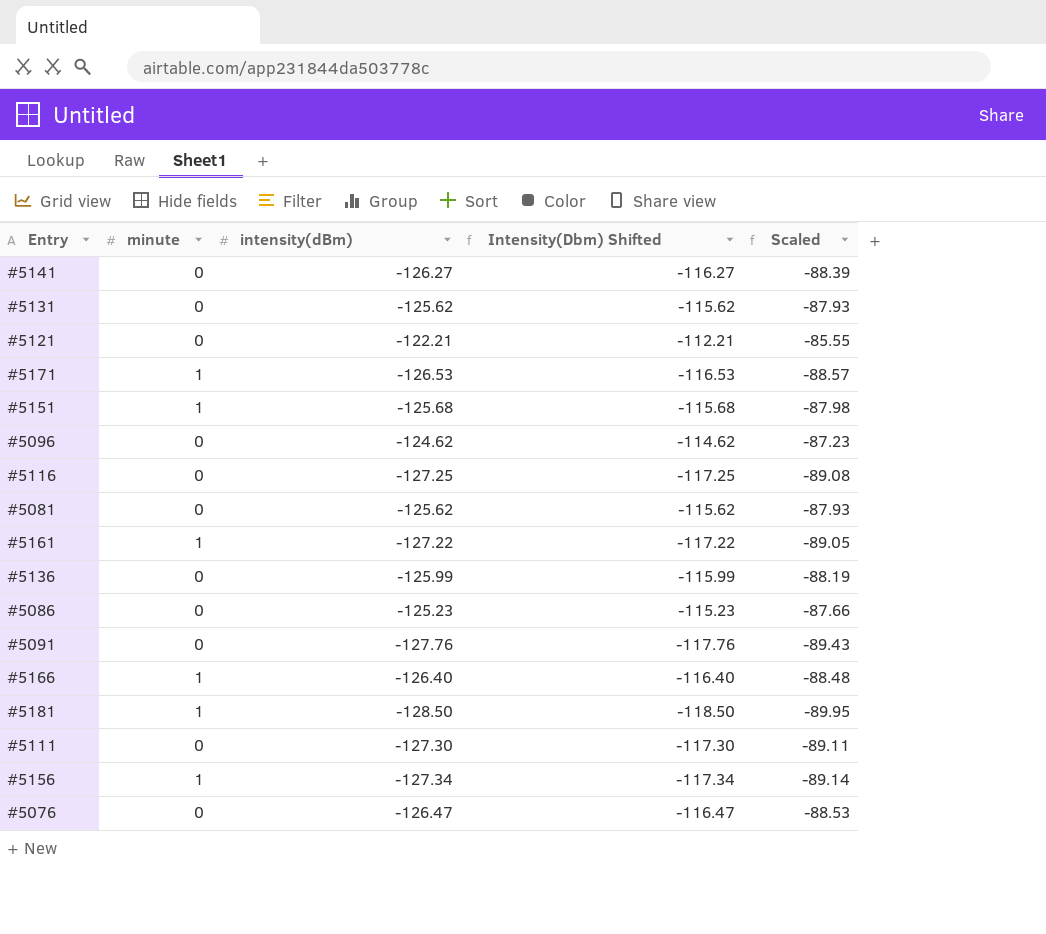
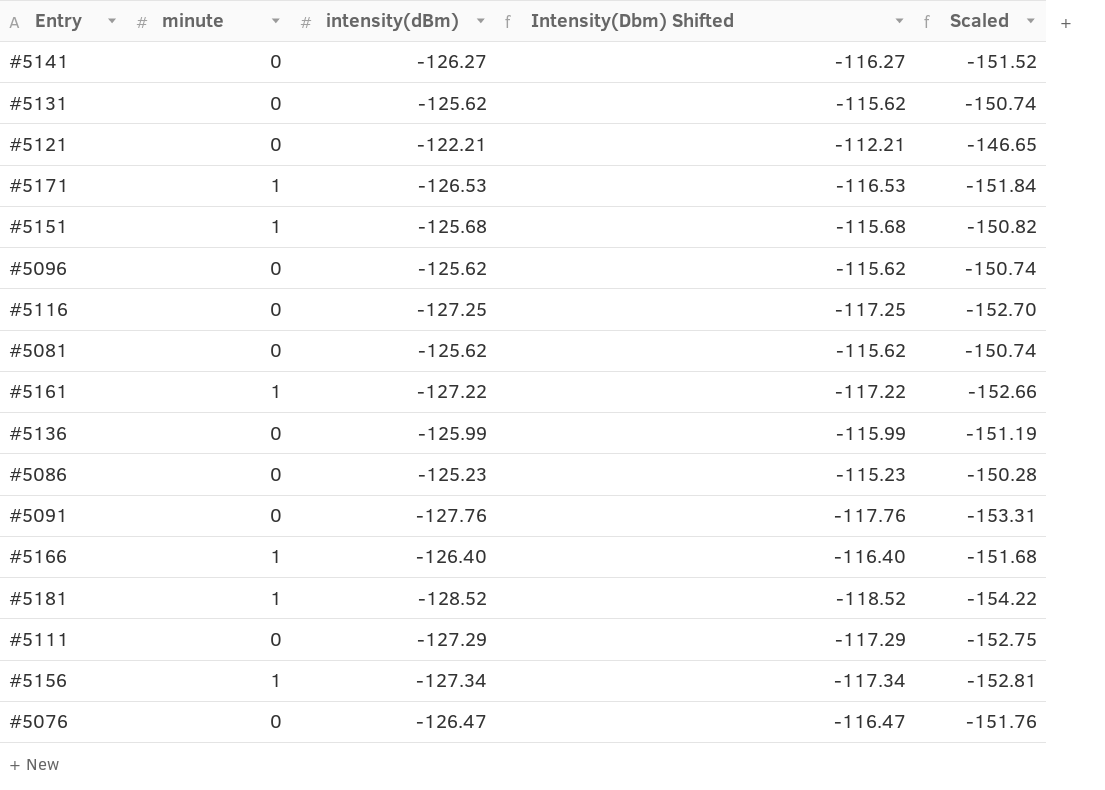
column Scaled | formula: [intensity(dBm)] * 0.7 -> [intensity(dBm)] * 1.2
#5096 | intensity(dBm): -124.62 -> -125.62
#5096 | Intensity(Dbm) Shifted: -114.62 -> -115.62
#5181 | intensity(dBm): -128.50 -> -128.52
#5181 | Intensity(Dbm) Shifted: -118.50 -> -118.52
#5111 | intensity(dBm): -127.30 -> -127.29
#5111 | Intensity(Dbm) Shifted: -117.30 -> -117.29

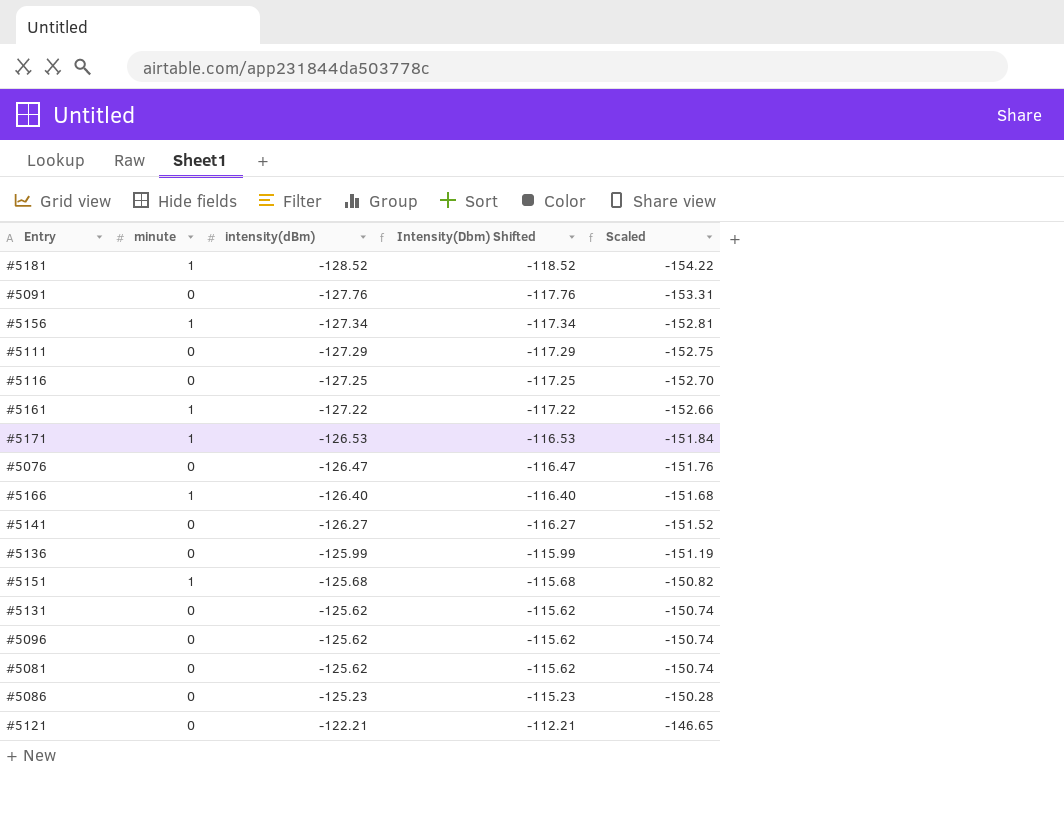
row order: none -> intensity(dBm) ascending

